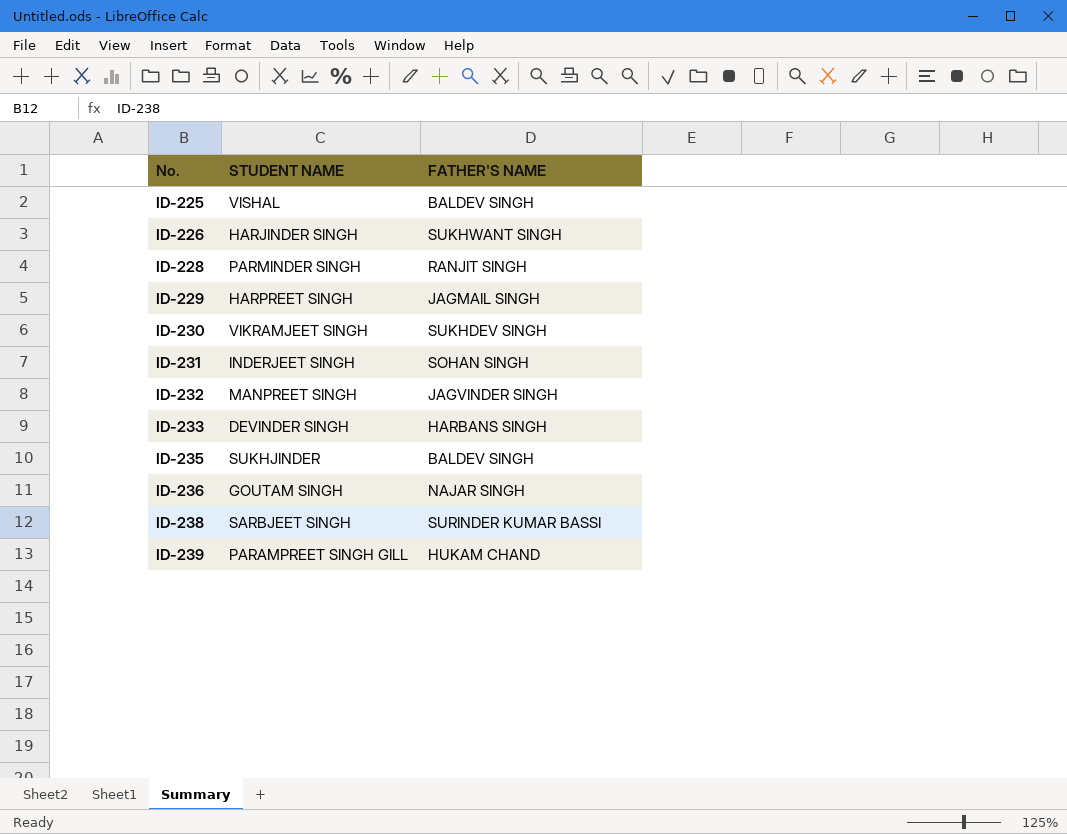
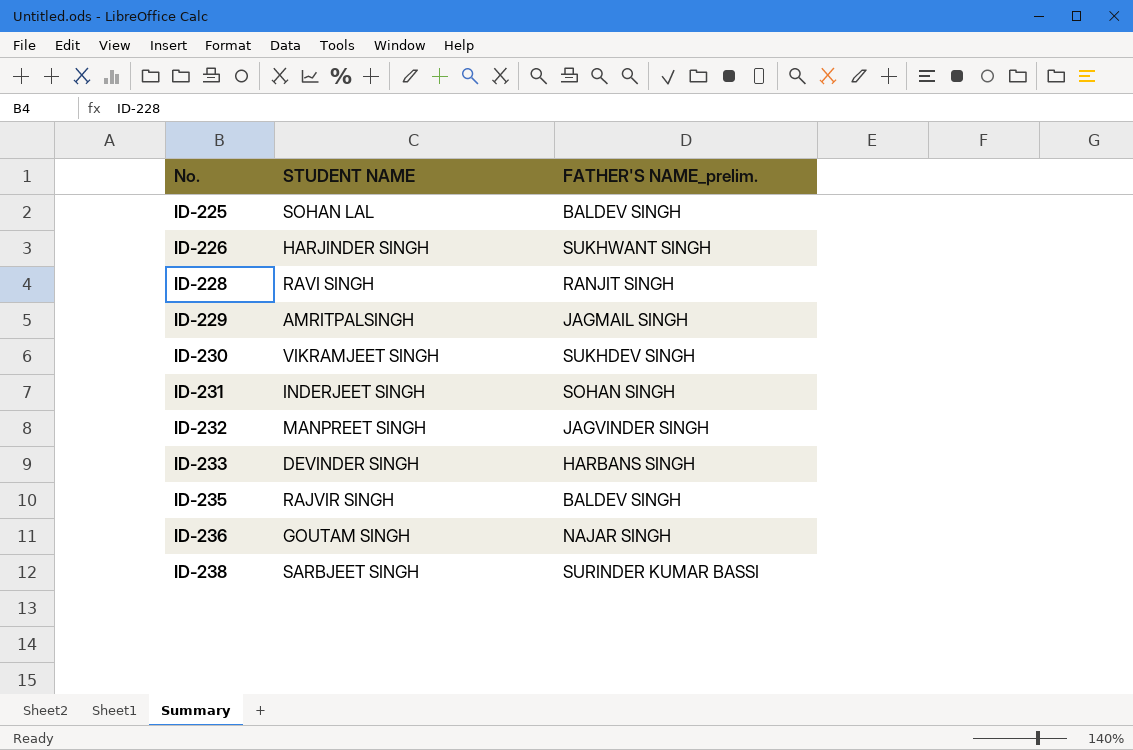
column name: FATHER'S NAME -> FATHER'S NAME_prelim.
row ID-239: PARAMPREET SINGH GILL | HUKAM CHAND -> none
ID-225 | STUDENT NAME: VISHAL -> SOHAN LAL
ID-228 | STUDENT NAME: PARMINDER SINGH -> RAVI SINGH
ID-229 | STUDENT NAME: HARPREET SINGH -> AMRITPALSINGH
ID-235 | STUDENT NAME: SUKHJINDER -> RAJVIR SINGH

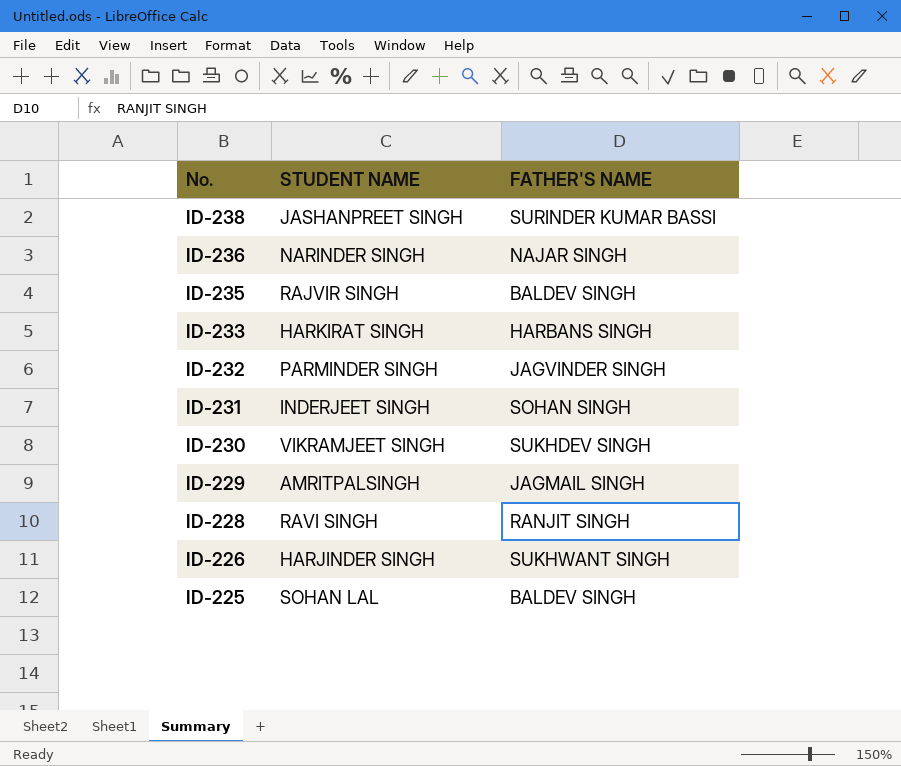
row order: No. ascending -> No. descending
column name: FATHER'S NAME_prelim. -> FATHER'S NAME
ID-238 | STUDENT NAME: SARBJEET SINGH -> JASHANPREET SINGH
ID-236 | STUDENT NAME: GOUTAM SINGH -> NARINDER SINGH
ID-233 | STUDENT NAME: DEVINDER SINGH -> HARKIRAT SINGH
ID-232 | STUDENT NAME: MANPREET SINGH -> PARMINDER SINGH

